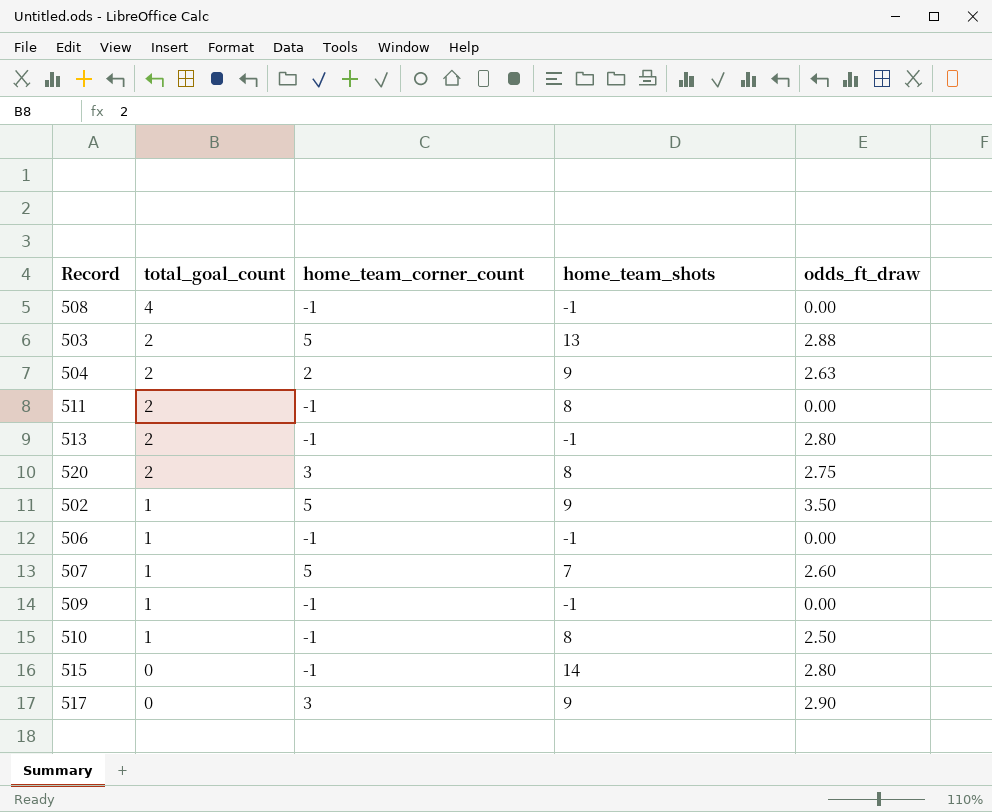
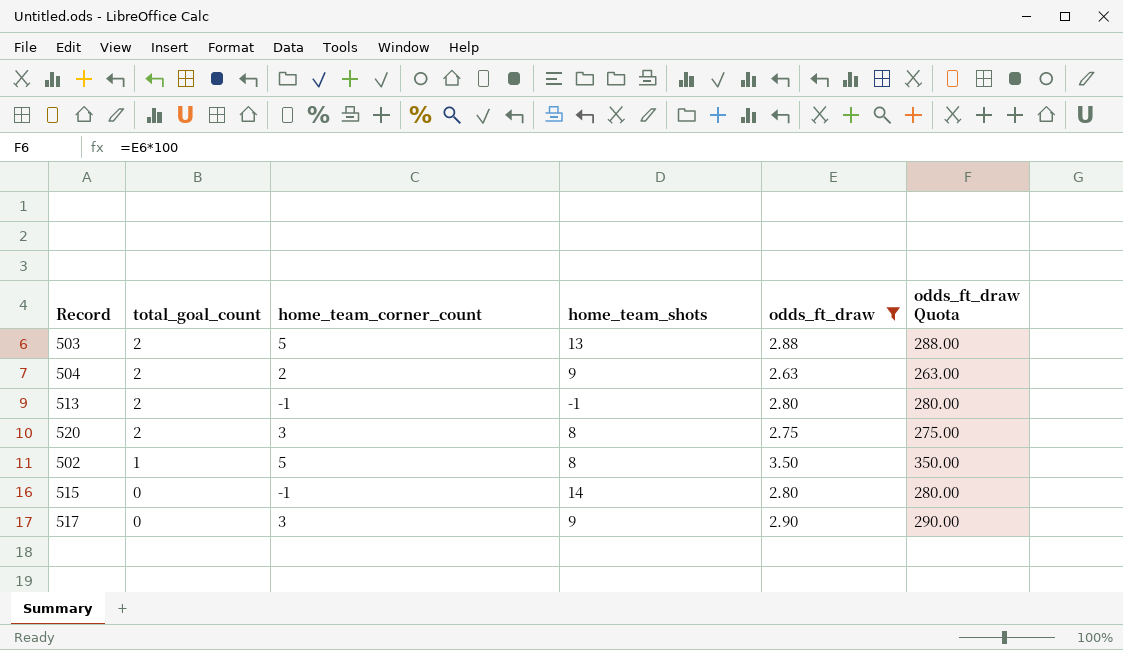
filter: none -> odds_ft_draw >= 2.63
column odds_ft_draw Quota | formula: none -> [odds_ft_draw] * 100
502 | home_team_shots: 9 -> 8

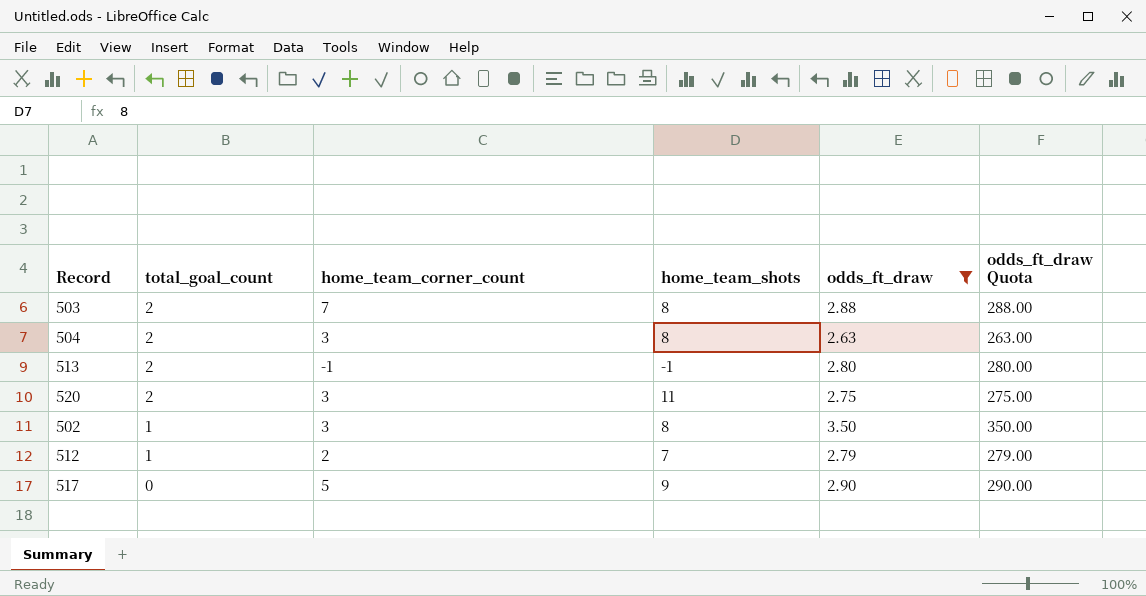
row 515: 0 | -1 | 14 | 2.80 | 280.00 -> none
503 | home_team_corner_count: 5 -> 7
503 | home_team_shots: 13 -> 8
504 | home_team_corner_count: 2 -> 3
504 | home_team_shots: 9 -> 8
520 | home_team_shots: 8 -> 11
502 | home_team_corner_count: 5 -> 3
row 512: none -> 1 | 2 | 7 | 2.79 | 279.00
517 | home_team_corner_count: 3 -> 5

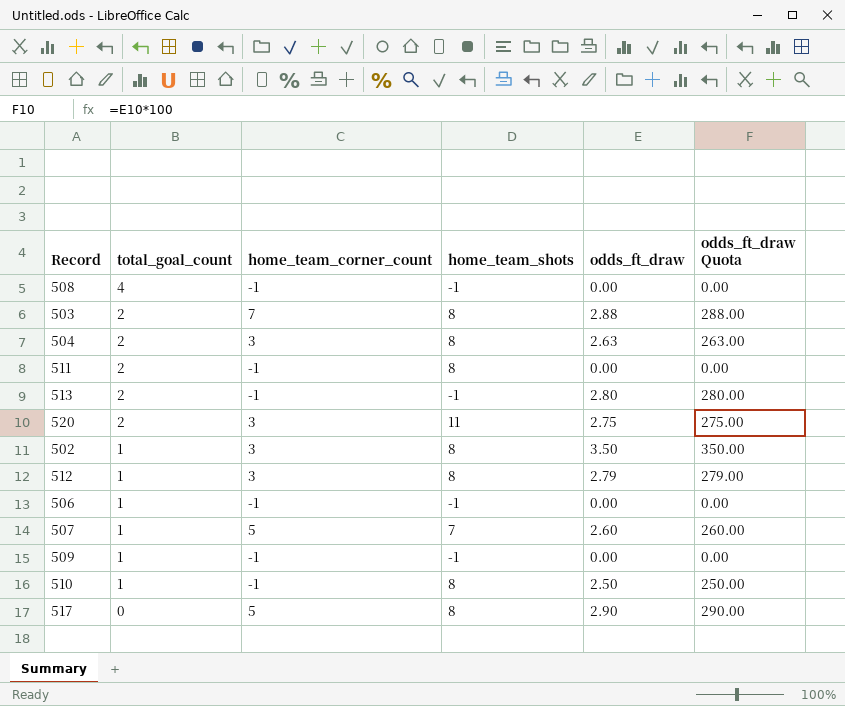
filter: odds_ft_draw >= 2.63 -> none
512 | home_team_corner_count: 2 -> 3
512 | home_team_shots: 7 -> 8
517 | home_team_shots: 9 -> 8

